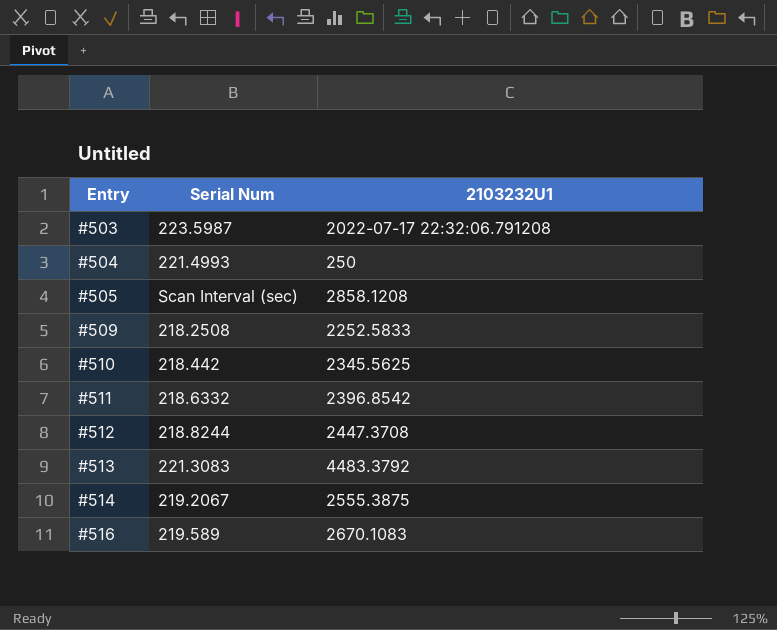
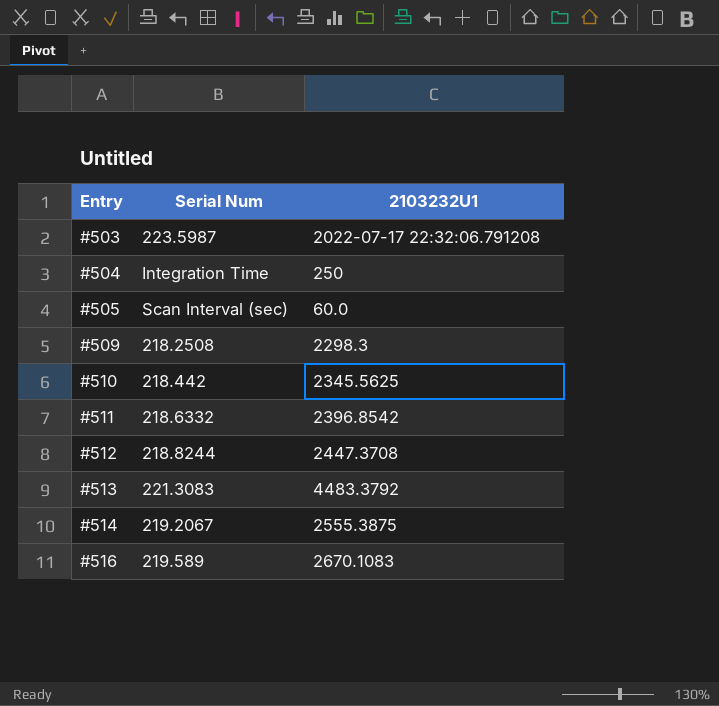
#504 | Serial Num: 221.4993 -> Integration Time
#505 | 2103232U1: 2858.1208 -> 60.0
#509 | 2103232U1: 2252.5833 -> 2298.3

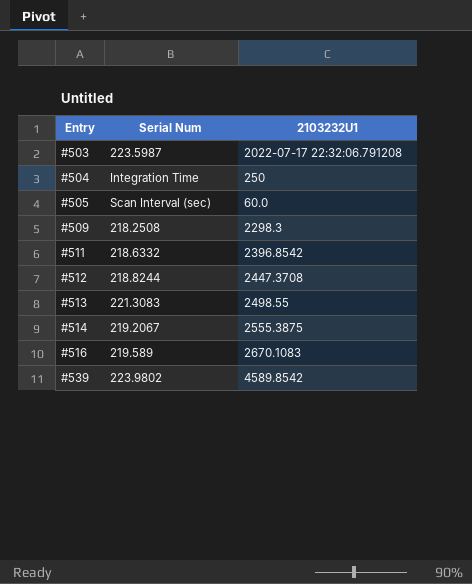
row #510: 218.442 | 2345.5625 -> none
#513 | 2103232U1: 4483.3792 -> 2498.55
row #539: none -> 223.9802 | 4589.8542

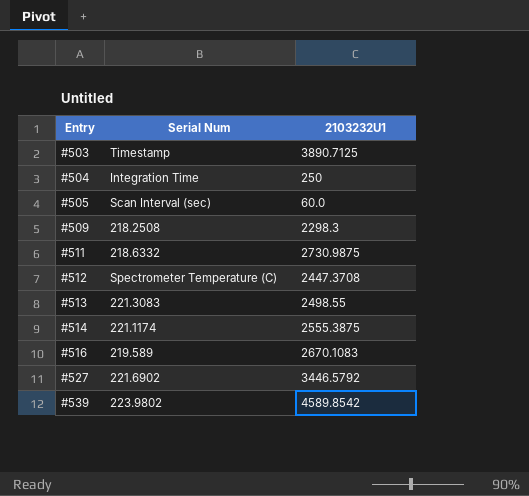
#503 | Serial Num: 223.5987 -> Timestamp
#503 | 2103232U1: 2022-07-17 22:32:06.791208 -> 3890.7125
#511 | 2103232U1: 2396.8542 -> 2730.9875
#512 | Serial Num: 218.8244 -> Spectrometer Temperature (C)
#514 | Serial Num: 219.2067 -> 221.1174
row #527: none -> 221.6902 | 3446.5792

